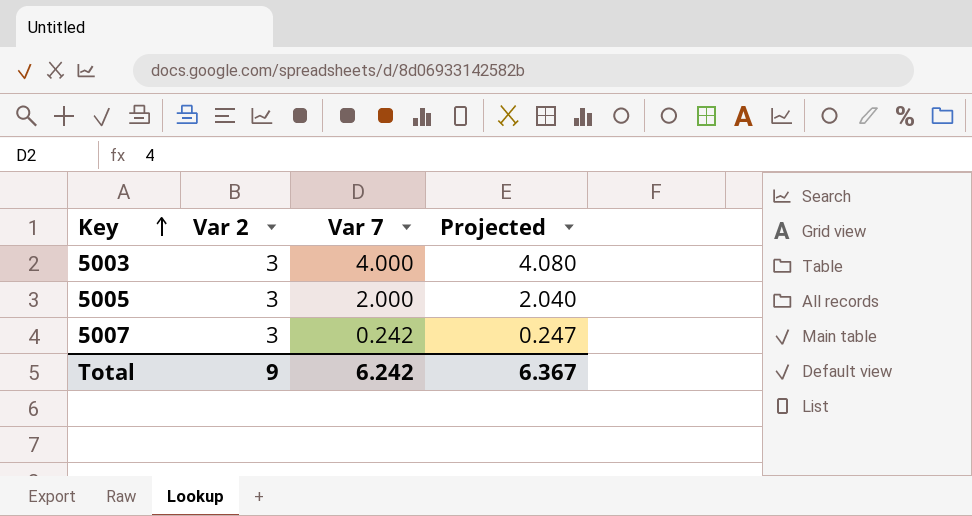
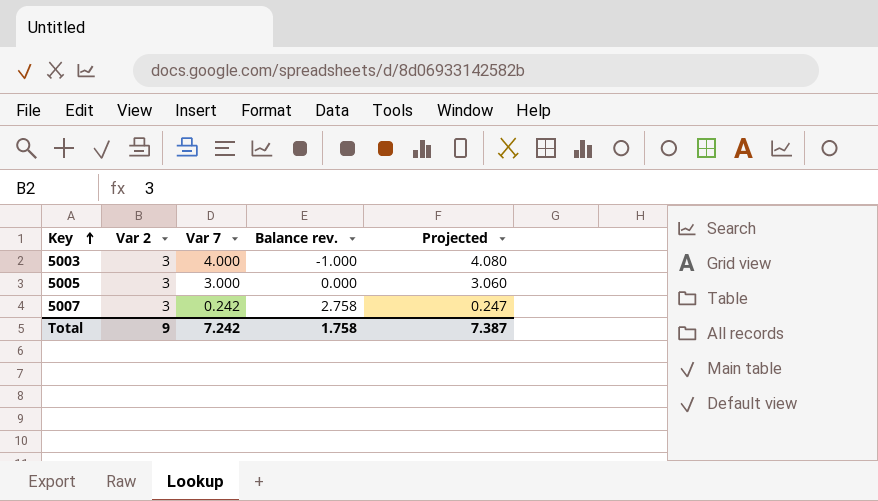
column Balance rev. | formula: none -> [Var 2] - [Var 7]
5005 | Var 7: 2.000 -> 3.000
5005 | Projected: 2.040 -> 3.060
Total | Var 7: 6.242 -> 7.242
Total | Projected: 6.367 -> 7.387

